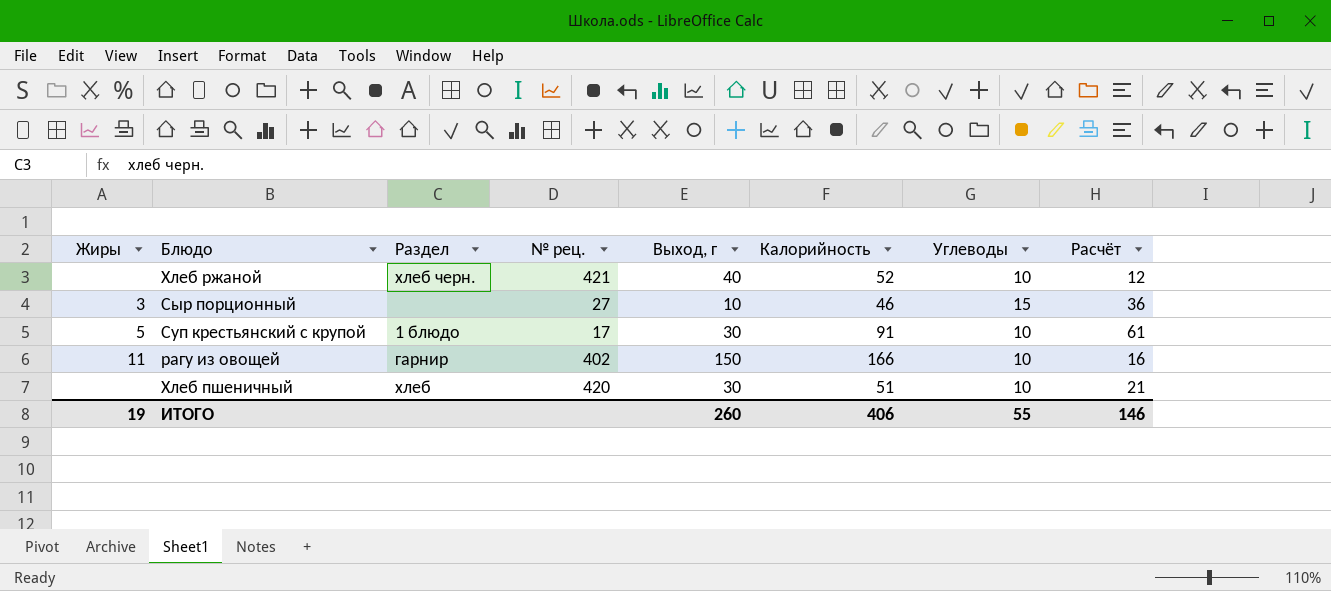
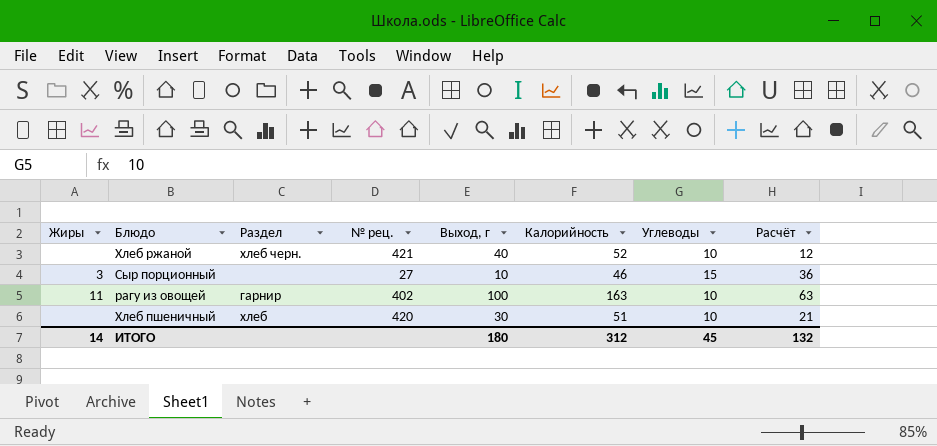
row Суп крестьянский с крупой: 5 | 1 блюдо | 17 | 30 | 91 | 10 | 61 -> none
рагу из овощей | Выход, г: 150 -> 100
рагу из овощей | Калорийность: 166 -> 163
рагу из овощей | Расчёт: 16 -> 63
ИТОГО | Жиры: 19 -> 14
ИТОГО | Выход, г: 260 -> 180
ИТОГО | Калорийность: 406 -> 312
ИТОГО | Углеводы: 55 -> 45
ИТОГО | Расчёт: 146 -> 132

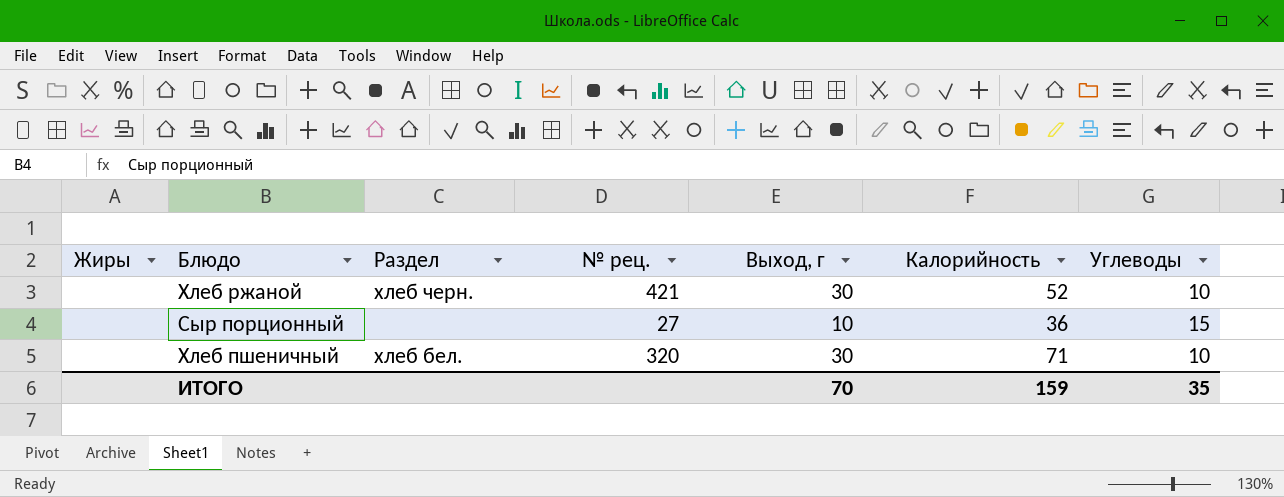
column Расчёт | formula: [Калорийность] - [Выход, г] -> none
row рагу из овощей: 11 | гарнир | 402 | 100 | 163 | 10 | 63 -> none
Хлеб ржаной | Выход, г: 40 -> 30
Сыр порционный | Жиры: 3 -> none
Сыр порционный | Калорийность: 46 -> 36
Хлеб пшеничный | Раздел: хлеб -> хлеб бел.
Хлеб пшеничный | № рец.: 420 -> 320
Хлеб пшеничный | Калорийность: 51 -> 71
ИТОГО | Жиры: 14 -> none
ИТОГО | Выход, г: 180 -> 70
ИТОГО | Калорийность: 312 -> 159
ИТОГО | Углеводы: 45 -> 35

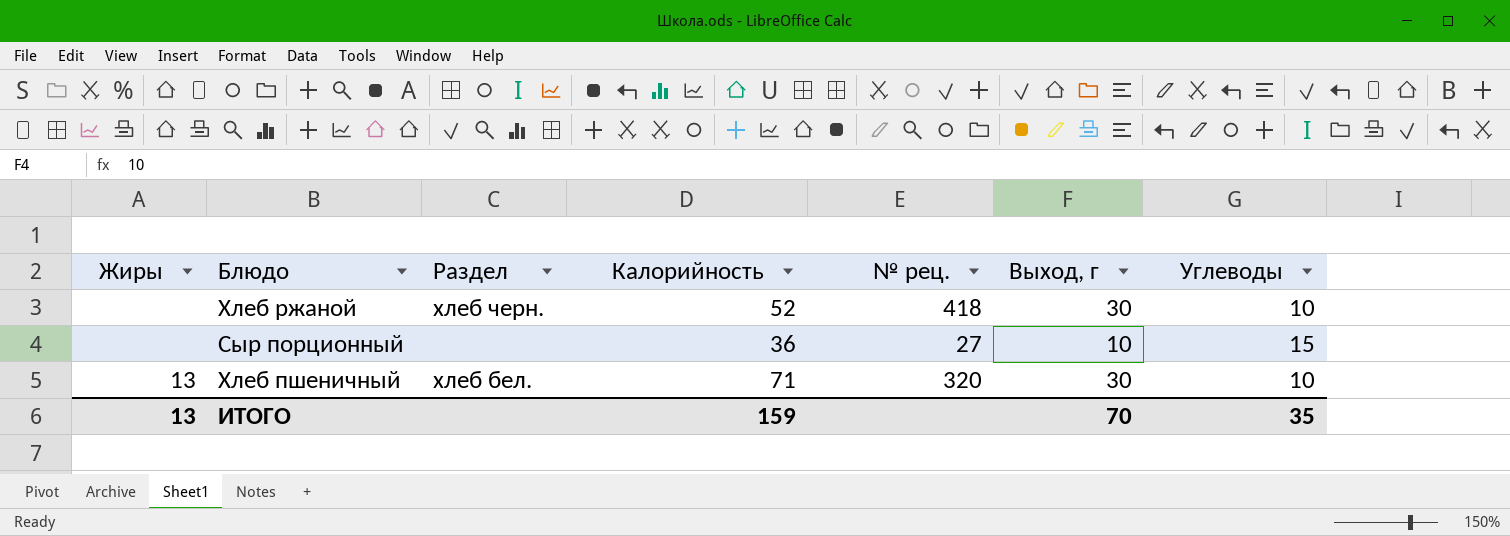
column Калорийность | position: 6 -> 4
Хлеб ржаной | № рец.: 421 -> 418
Хлеб пшеничный | Жиры: none -> 13
ИТОГО | Жиры: none -> 13

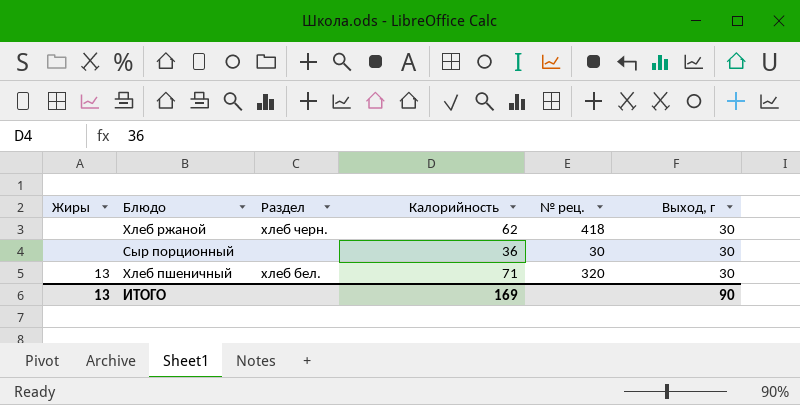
column Углеводы | position: 7 -> none
Хлеб ржаной | Калорийность: 52 -> 62
Сыр порционный | № рец.: 27 -> 30
Сыр порционный | Выход, г: 10 -> 30
ИТОГО | Калорийность: 159 -> 169
ИТОГО | Выход, г: 70 -> 90

